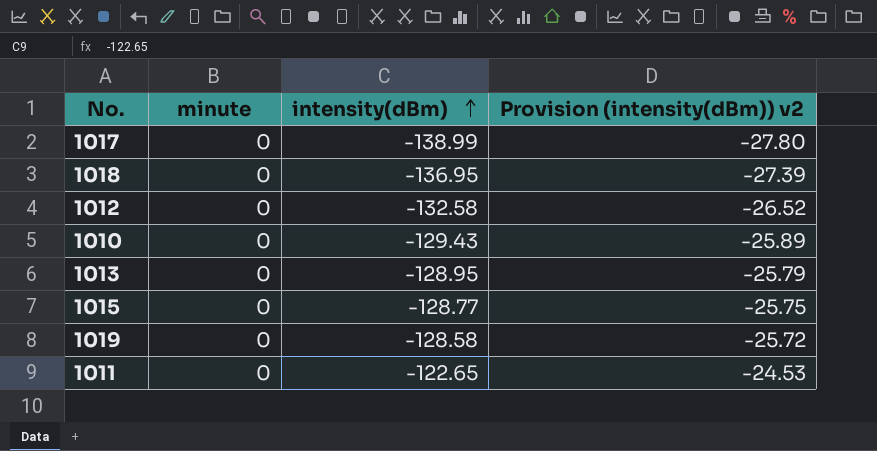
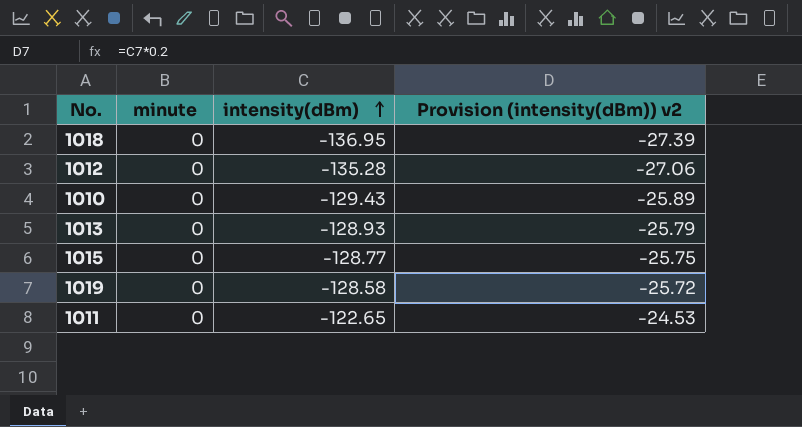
row 1017: 0 | -138.99 | -27.80 -> none
1012 | intensity(dBm): -132.58 -> -135.28
1012 | Provision (intensity(dBm)) v2: -26.52 -> -27.06
1013 | intensity(dBm): -128.95 -> -128.93

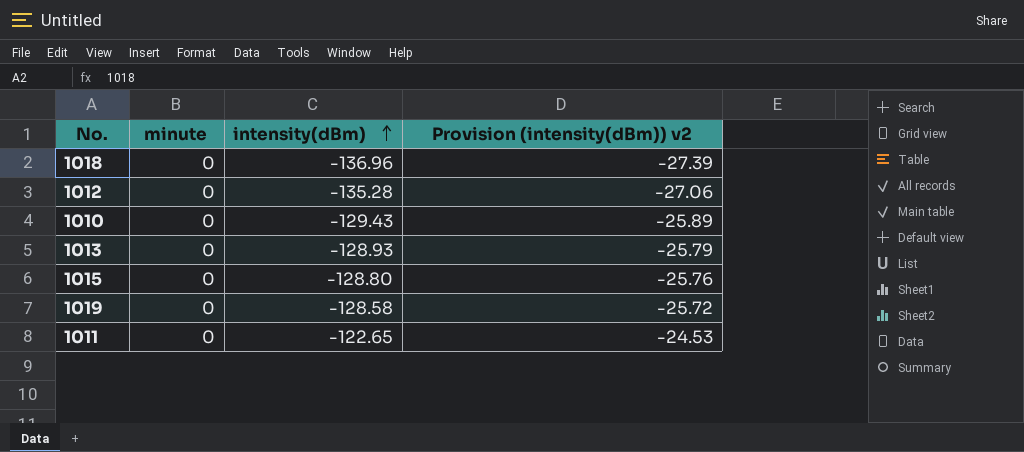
1018 | intensity(dBm): -136.95 -> -136.96
1015 | intensity(dBm): -128.77 -> -128.80
1015 | Provision (intensity(dBm)) v2: -25.75 -> -25.76

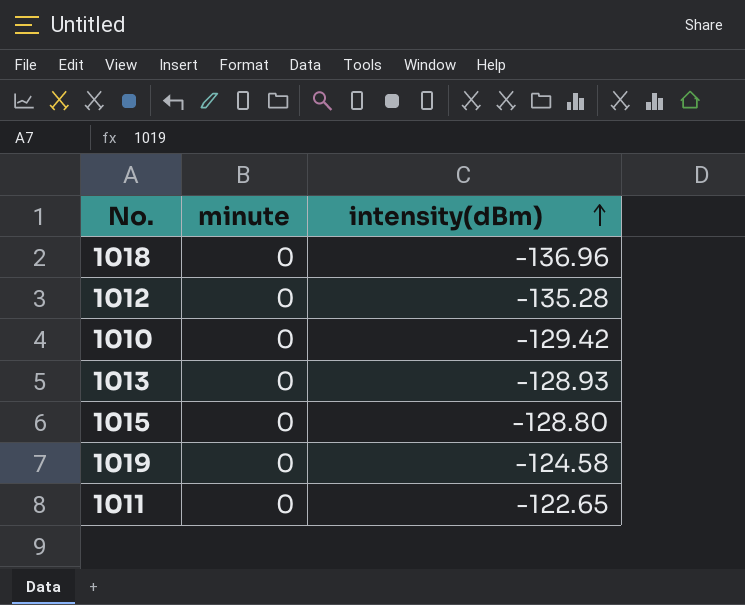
column Provision (intensity(dBm)) v2 | formula: [intensity(dBm)] * 0.2 -> none
1010 | intensity(dBm): -129.43 -> -129.42
1019 | intensity(dBm): -128.58 -> -124.58

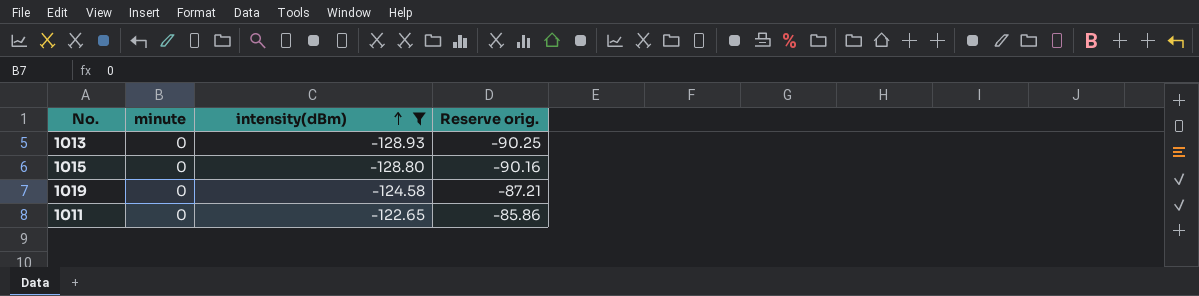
filter: none -> intensity(dBm) >= -128.93
column Reserve orig. | formula: none -> [intensity(dBm)] * 0.7

